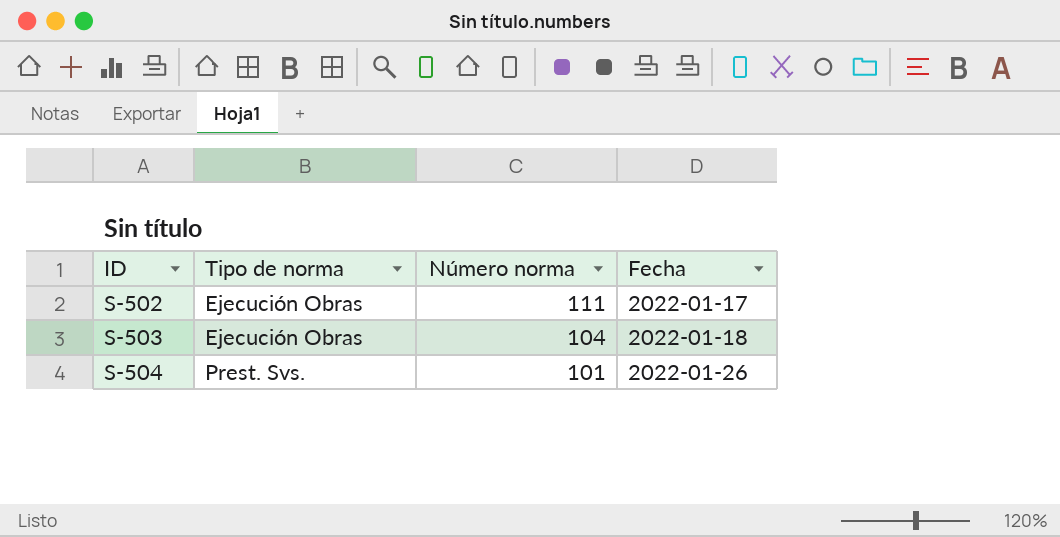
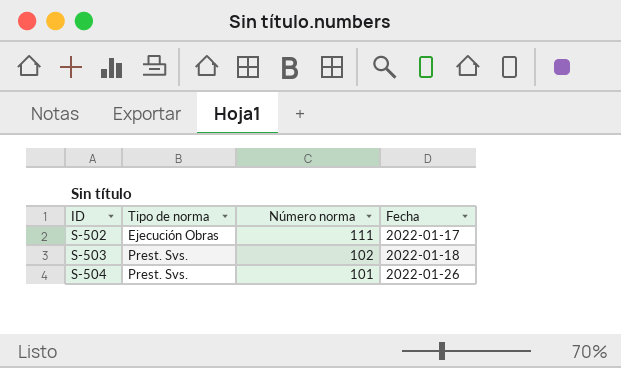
S-503 | Tipo de norma: Ejecución Obras -> Prest. Svs.
S-503 | Número norma: 104 -> 102

